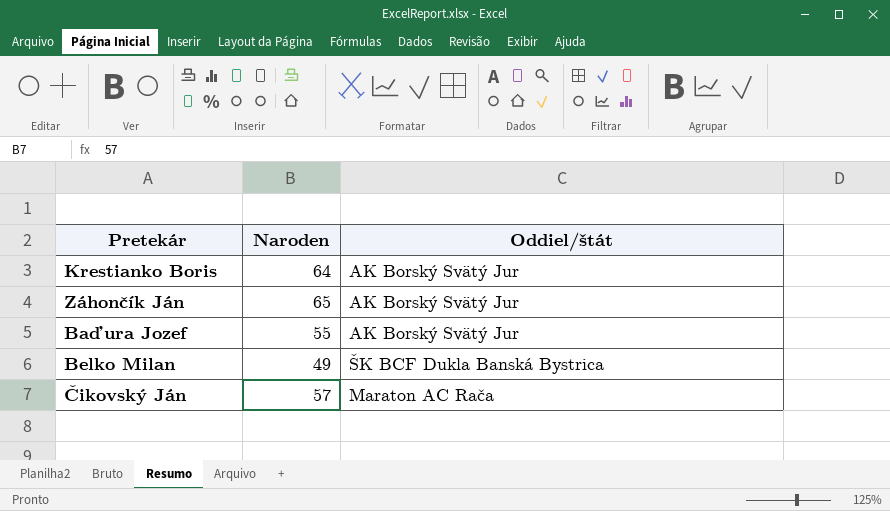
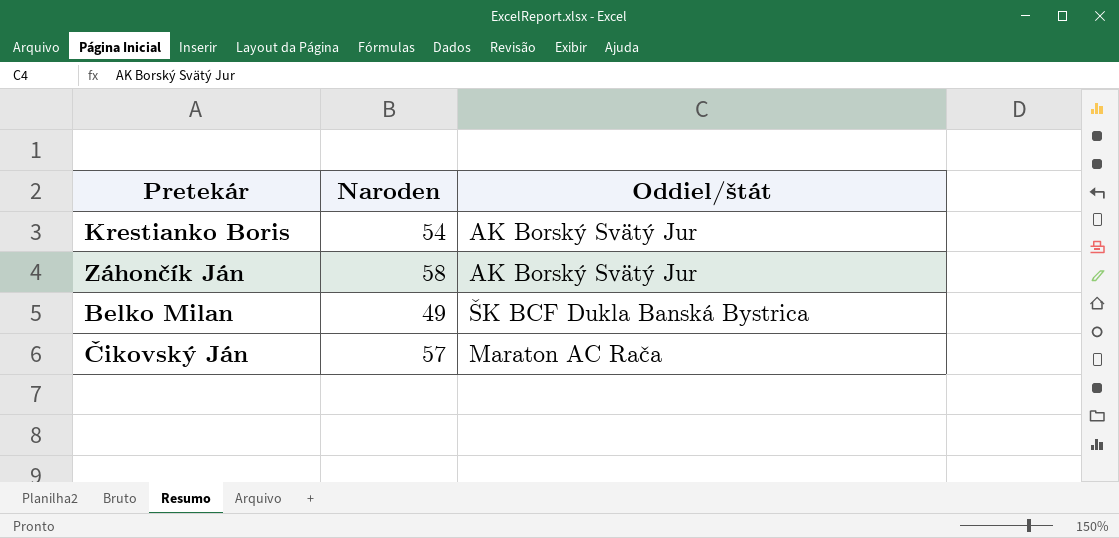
row Baďura Jozef: 55 | AK Borský Svätý Jur -> none
Krestianko Boris | Naroden: 64 -> 54
Záhončík Ján | Naroden: 65 -> 58

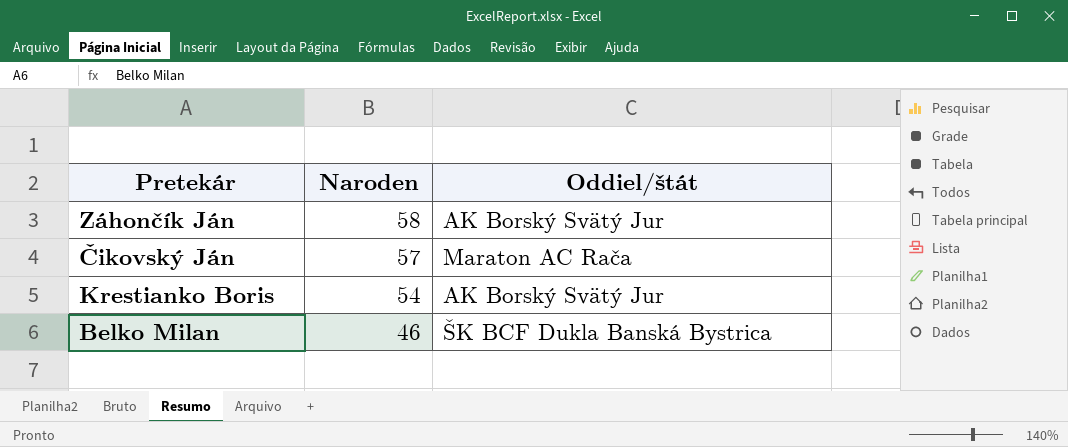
row order: none -> Naroden descending
Belko Milan | Naroden: 49 -> 46

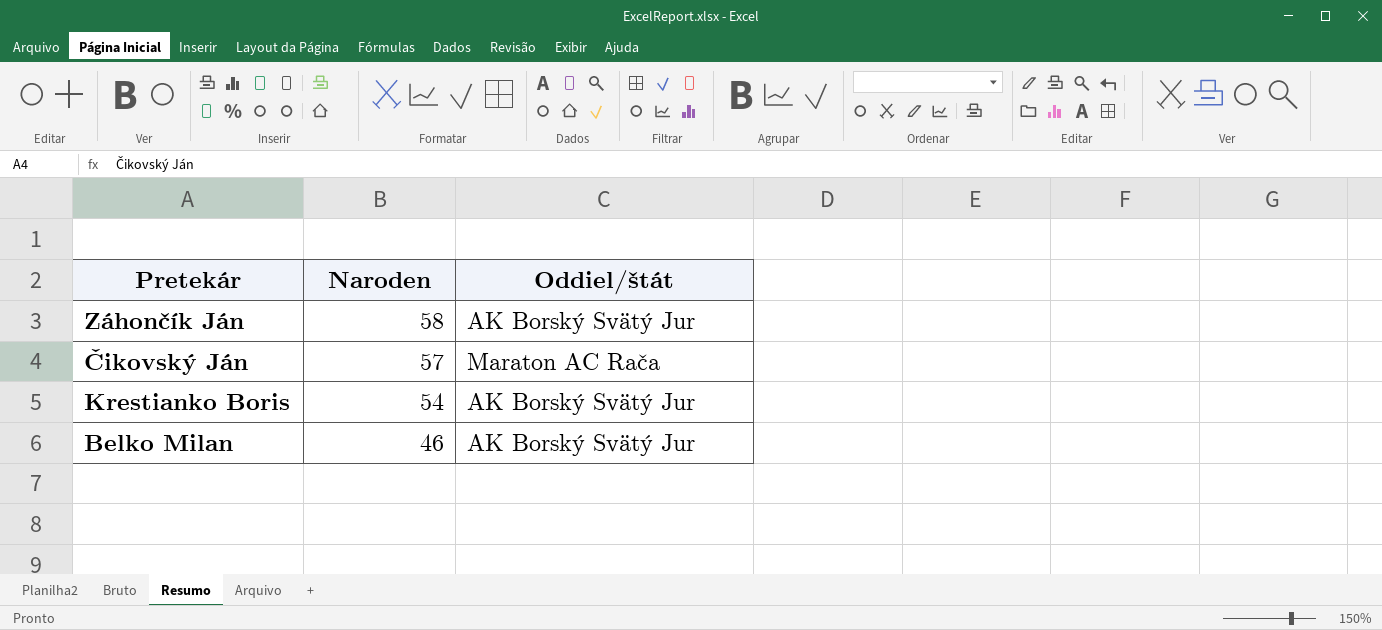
Belko Milan | Oddiel/štát: ŠK BCF Dukla Banská Bystrica -> AK Borský Svätý Jur

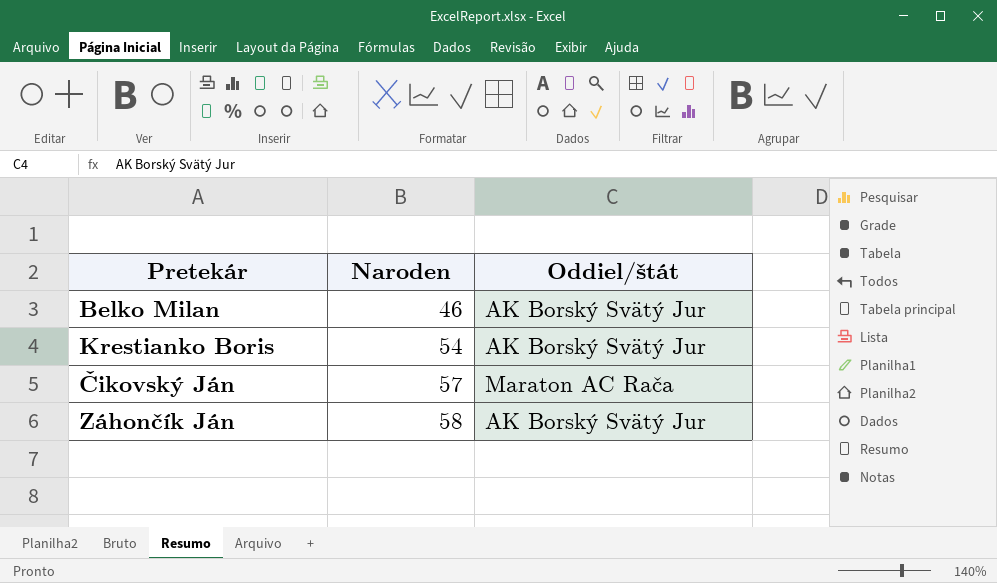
row order: Naroden descending -> Naroden ascending

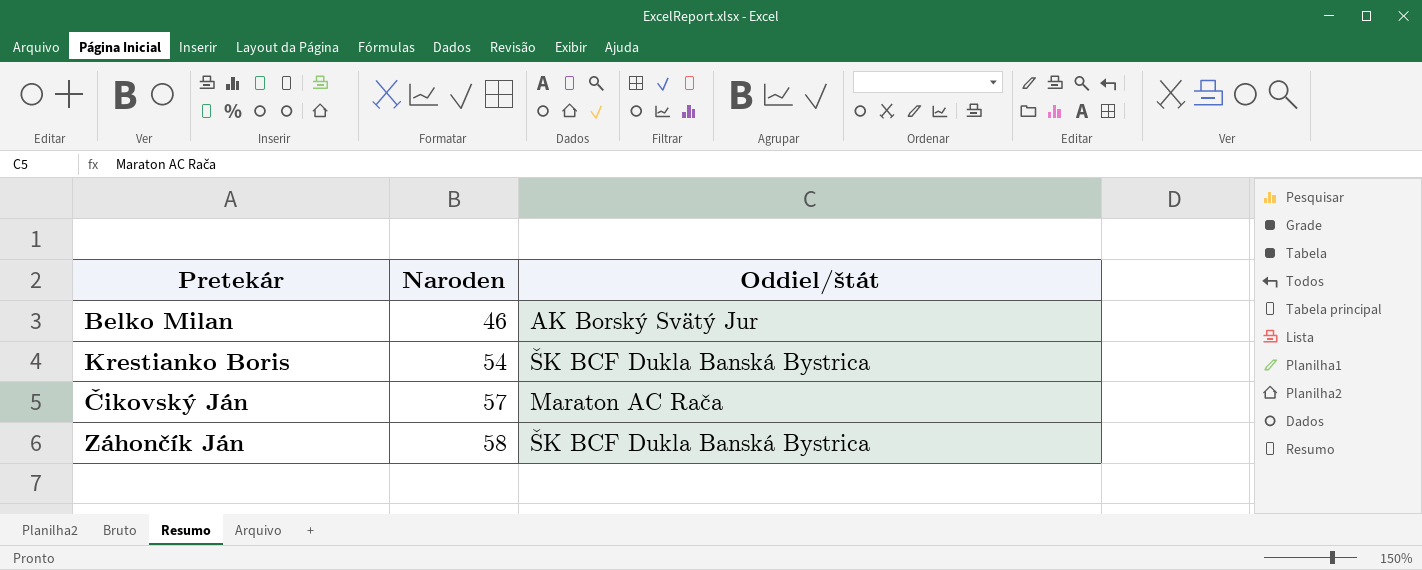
Krestianko Boris | Oddiel/štát: AK Borský Svätý Jur -> ŠK BCF Dukla Banská Bystrica
Záhončík Ján | Oddiel/štát: AK Borský Svätý Jur -> ŠK BCF Dukla Banská Bystrica

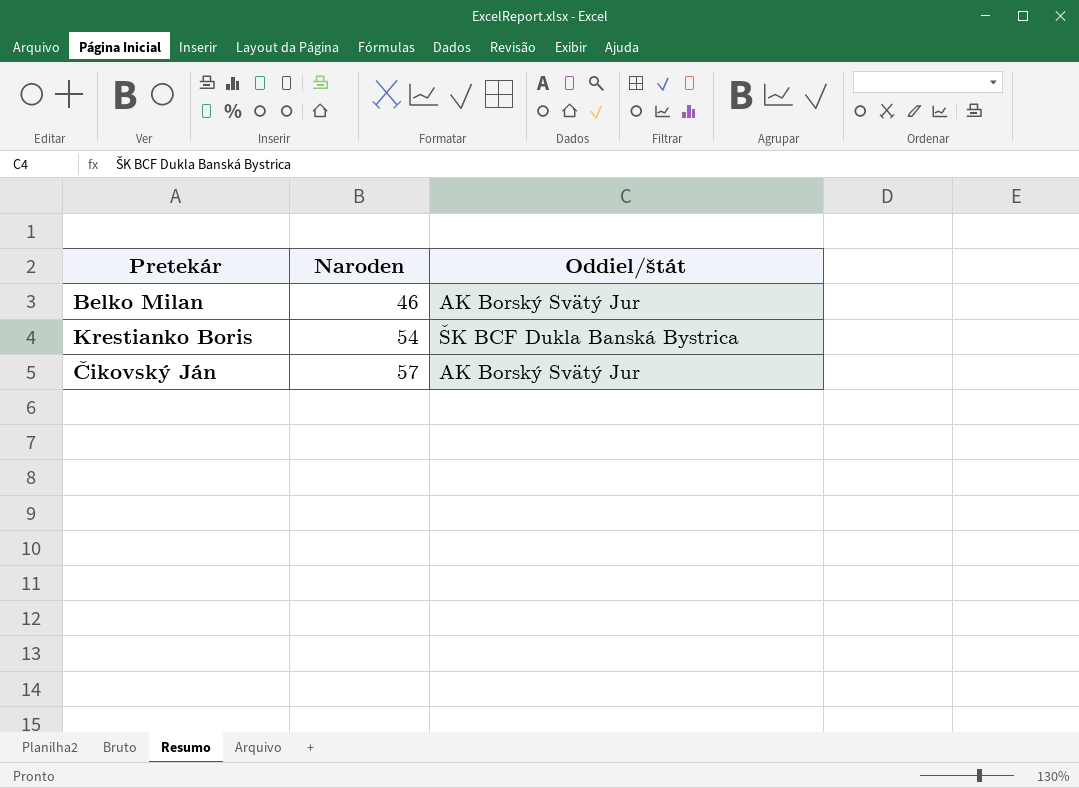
row Záhončík Ján: 58 | ŠK BCF Dukla Banská Bystrica -> none
Čikovský Ján | Oddiel/štát: Maraton AC Rača -> AK Borský Svätý Jur

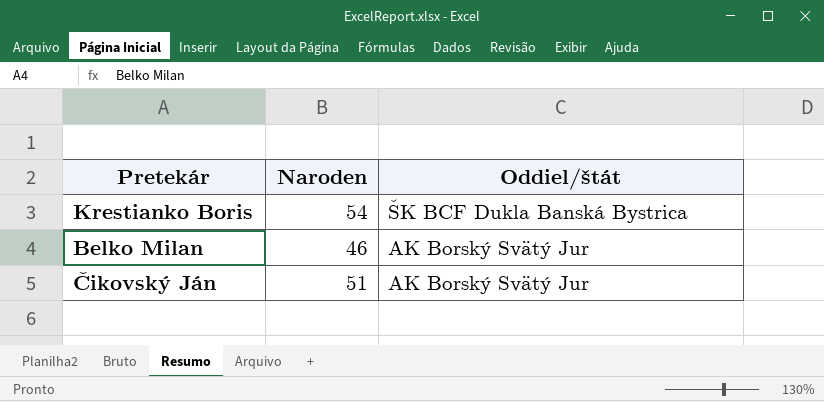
row order: Naroden ascending -> Oddiel/štát descending
Čikovský Ján | Naroden: 57 -> 51

